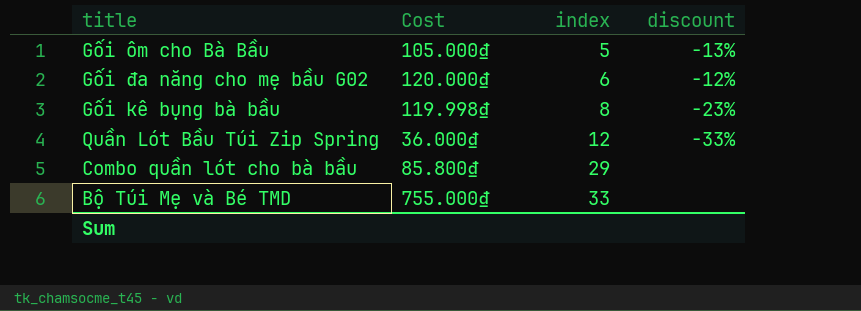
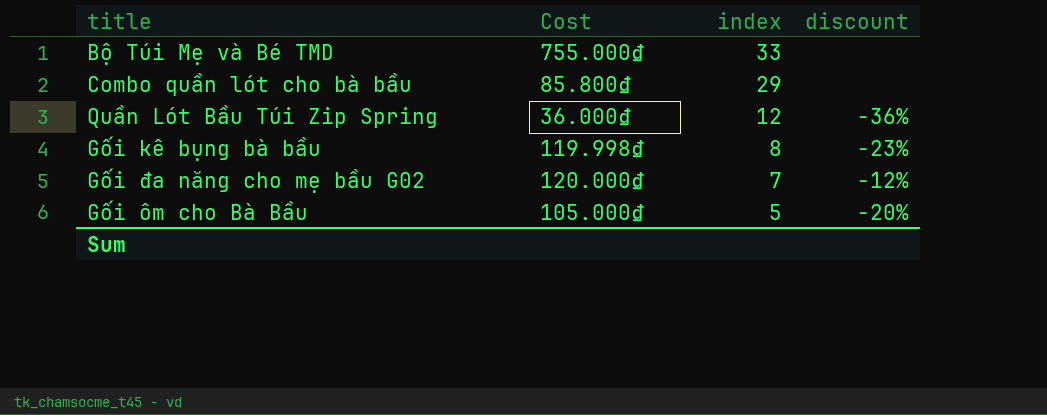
row order: index ascending -> index descending
Quần Lót Bầu Túi Zip Spring | discount: -33% -> -36%
Gối đa năng cho mẹ bầu G02 | index: 6 -> 7
Gối ôm cho Bà Bầu | discount: -13% -> -20%

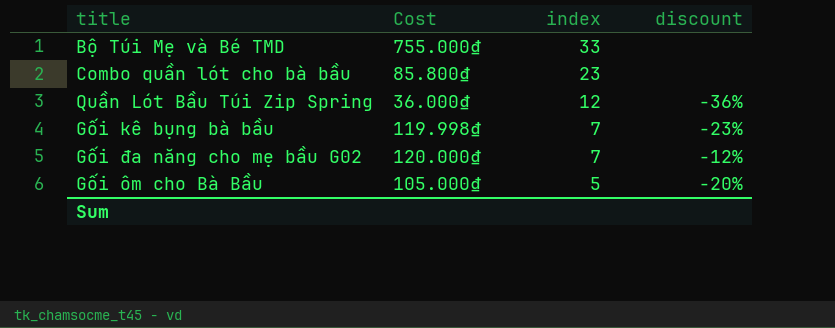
Combo quần lót cho bà bầu | index: 29 -> 23
Gối kê bụng bà bầu | index: 8 -> 7

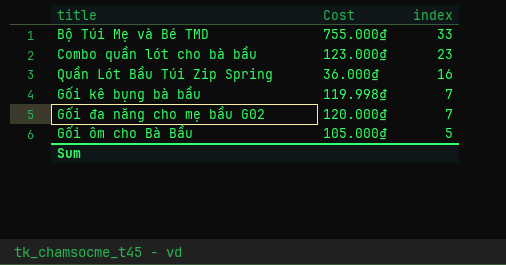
column discount | position: 4 -> none
Combo quần lót cho bà bầu | Cost: 85.800₫ -> 123.000₫
Quần Lót Bầu Túi Zip Spring | index: 12 -> 16

